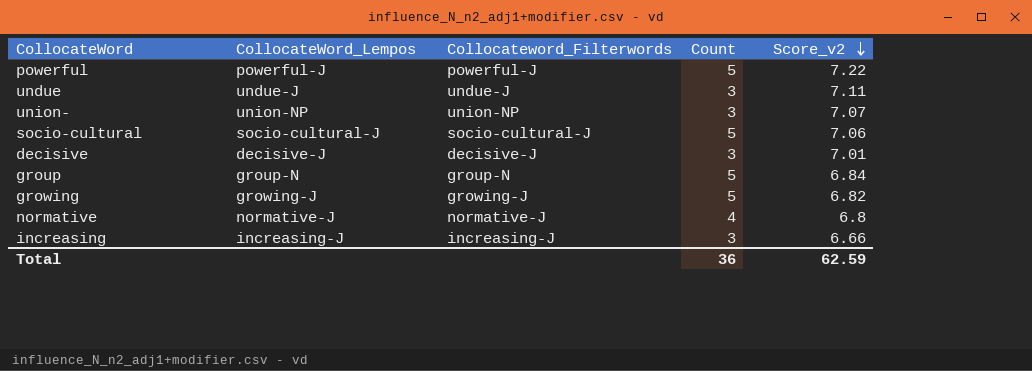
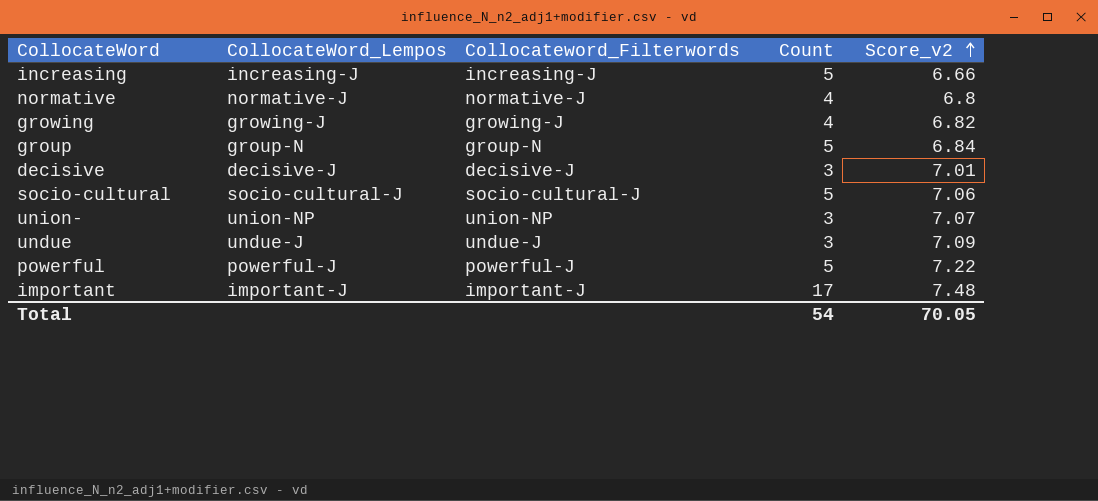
row order: Score_v2 descending -> Score_v2 ascending
increasing | Count: 3 -> 5
growing | Count: 5 -> 4
undue | Score_v2: 7.11 -> 7.09
row important: none -> important-J | important-J | 17 | 7.48
Total | Count: 36 -> 54
Total | Score_v2: 62.59 -> 70.05

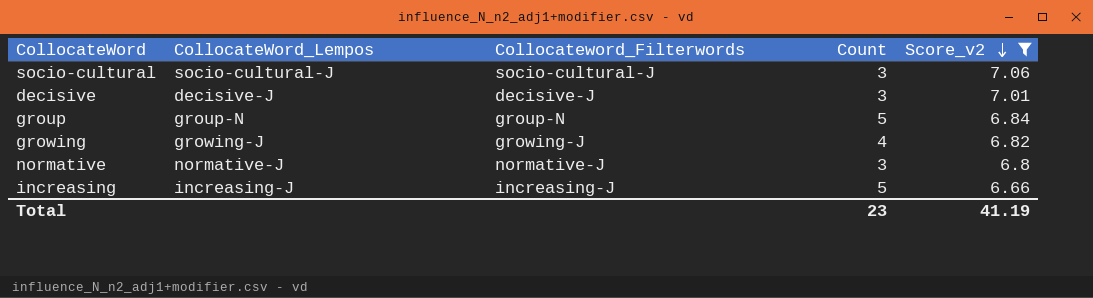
filter: none -> Score_v2 <= 7.06
row order: Score_v2 ascending -> Score_v2 descending
socio-cultural | Count: 5 -> 3
normative | Count: 4 -> 3
Total | Count: 54 -> 23
Total | Score_v2: 70.05 -> 41.19

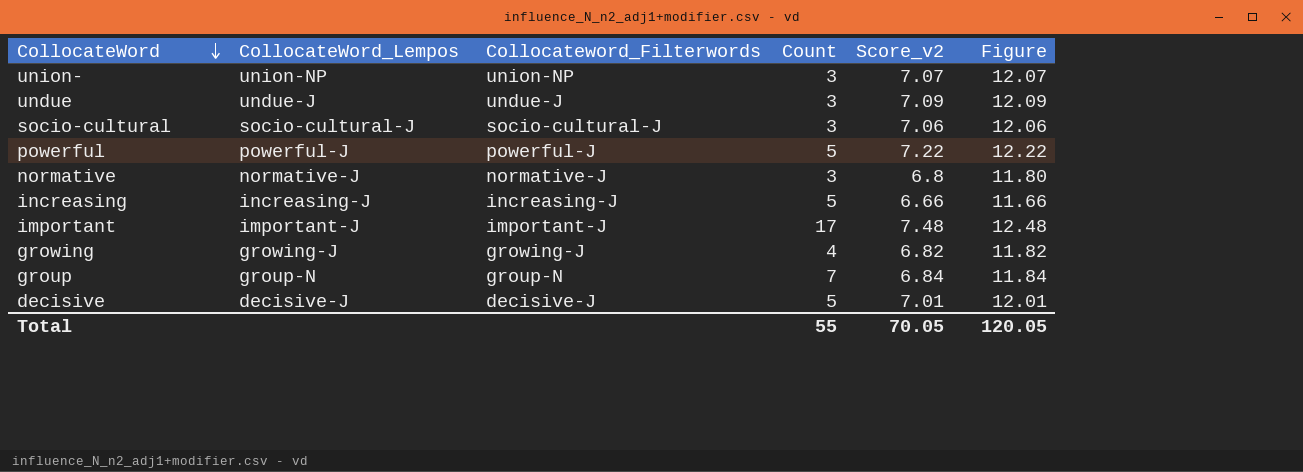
filter: Score_v2 <= 7.06 -> none
row order: Score_v2 descending -> CollocateWord descending
column Figure | formula: none -> [Score_v2] + 5
group | Count: 5 -> 7
decisive | Count: 3 -> 5
Total | Count: 23 -> 55
Total | Score_v2: 41.19 -> 70.05

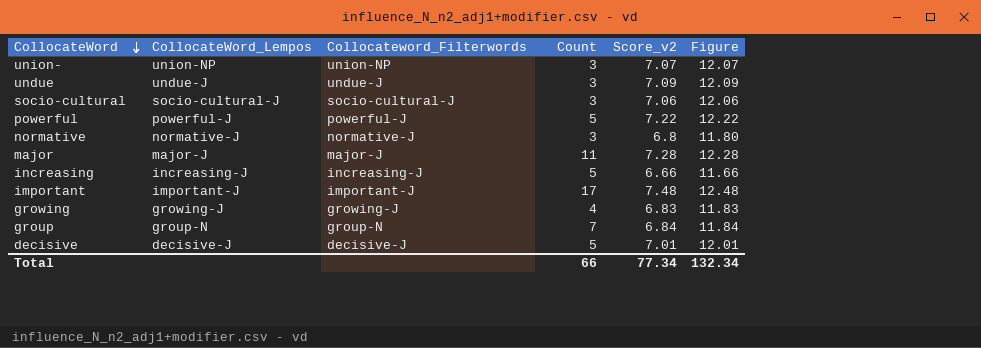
row major: none -> major-J | major-J | 11 | 7.28 | 12.28
growing | Score_v2: 6.82 -> 6.83
growing | Figure: 11.82 -> 11.83
Total | Count: 55 -> 66
Total | Score_v2: 70.05 -> 77.34
Total | Figure: 120.05 -> 132.34

